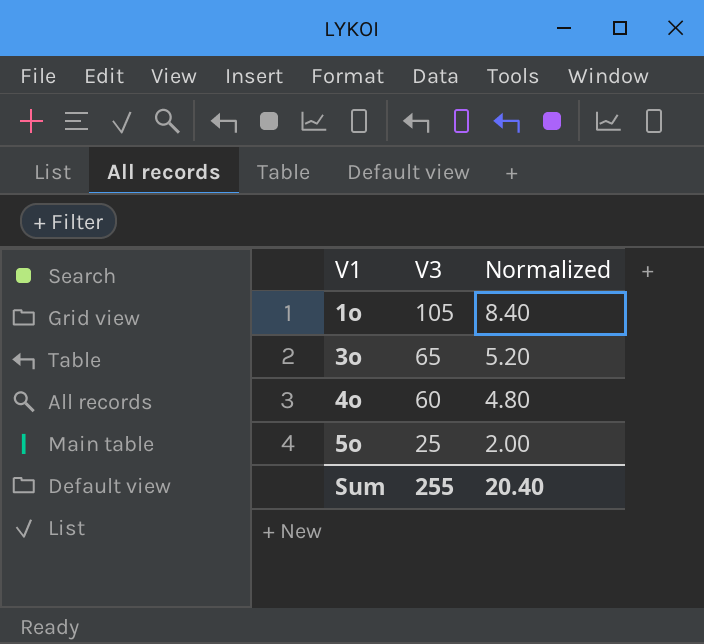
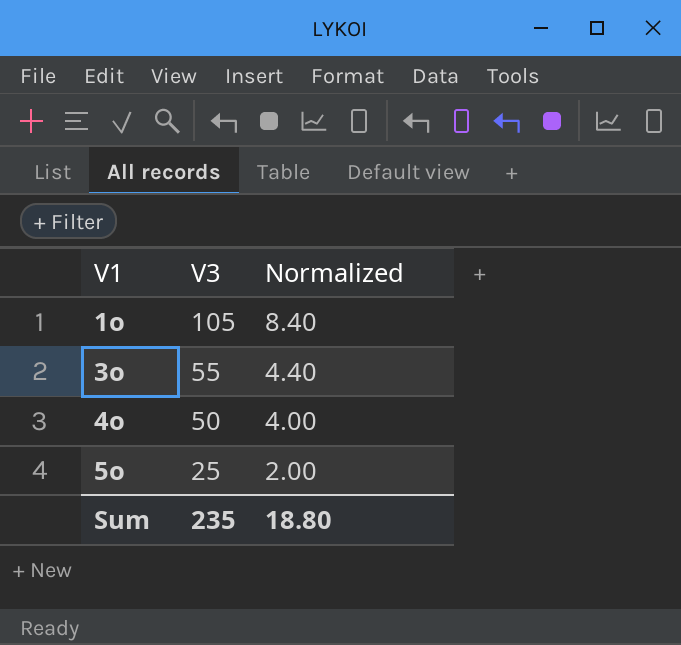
3o | V3: 65 -> 55
3o | Normalized: 5.20 -> 4.40
4o | V3: 60 -> 50
4o | Normalized: 4.80 -> 4.00
Sum | V3: 255 -> 235
Sum | Normalized: 20.40 -> 18.80

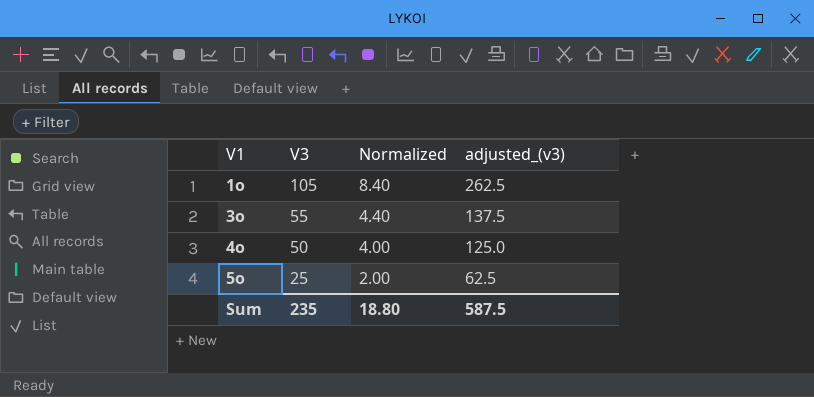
column adjusted_(v3) | formula: none -> [V3] * 2.5

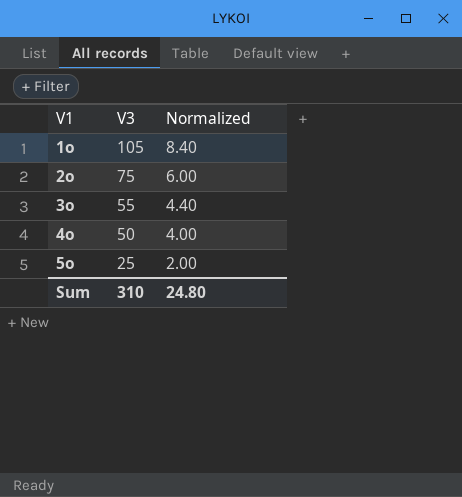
column adjusted_(v3) | formula: [V3] * 2.5 -> none
row 2o: none -> 75 | 6.00
Sum | V3: 235 -> 310
Sum | Normalized: 18.80 -> 24.80

